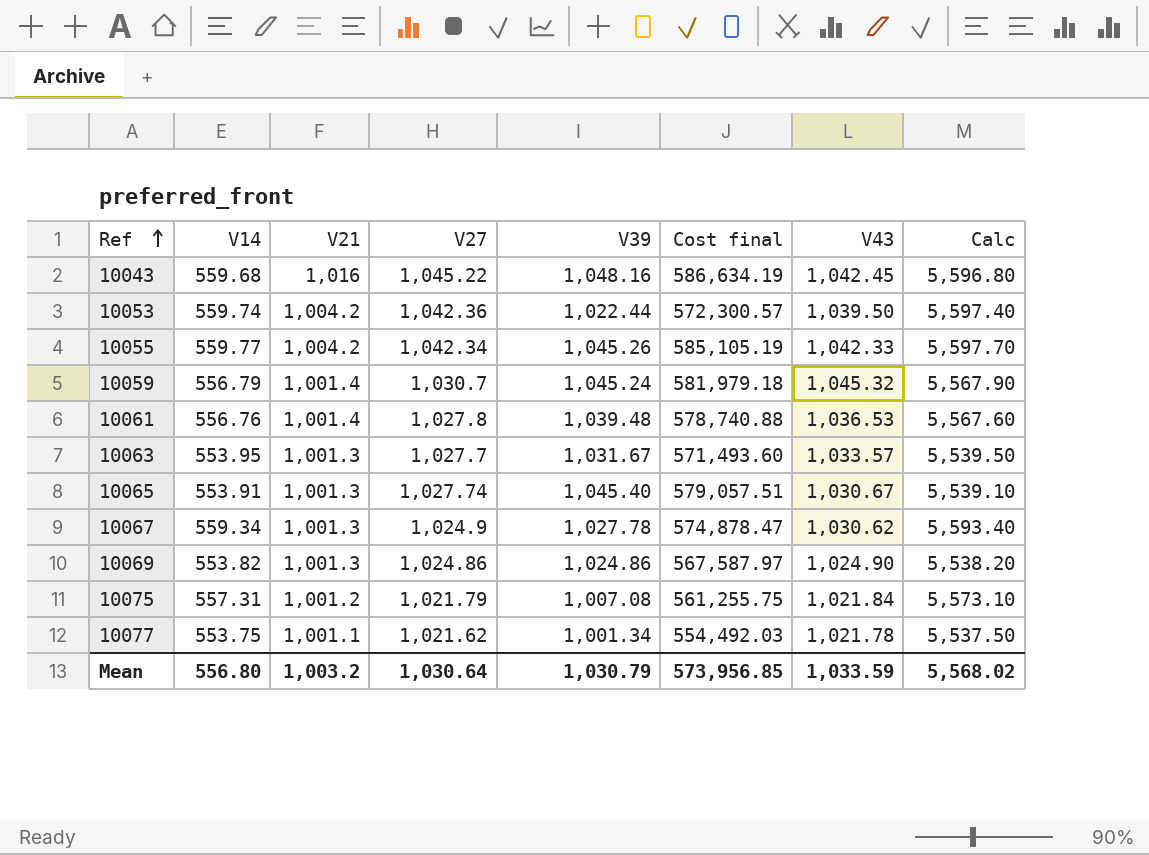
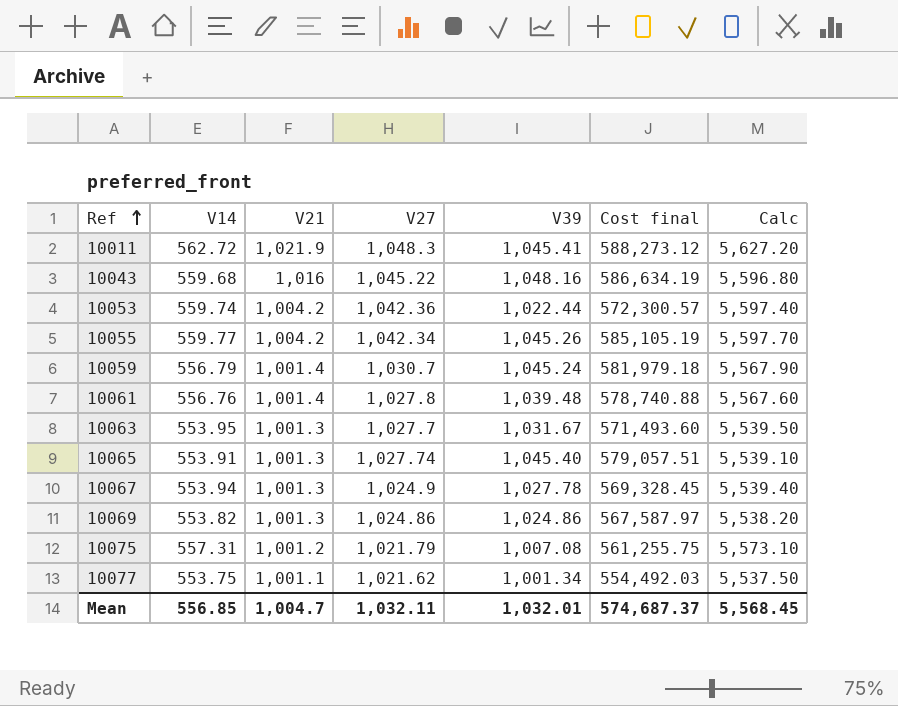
column V43 | position: 7 -> none
row 10011: none -> 562.72 | 1,021.9 | 1,048.3 | 1,045.41 | 588,273.12 | 5,627.20
10067 | V14: 559.34 -> 553.94
10067 | Cost final: 574,878.47 -> 569,328.45
10067 | Calc: 5,593.40 -> 5,539.40
Mean | V14: 556.80 -> 556.85
Mean | V21: 1,003.2 -> 1,004.7
Mean | V27: 1,030.64 -> 1,032.11
Mean | V39: 1,030.79 -> 1,032.01
Mean | Cost final: 573,956.85 -> 574,687.37
Mean | Calc: 5,568.02 -> 5,568.45

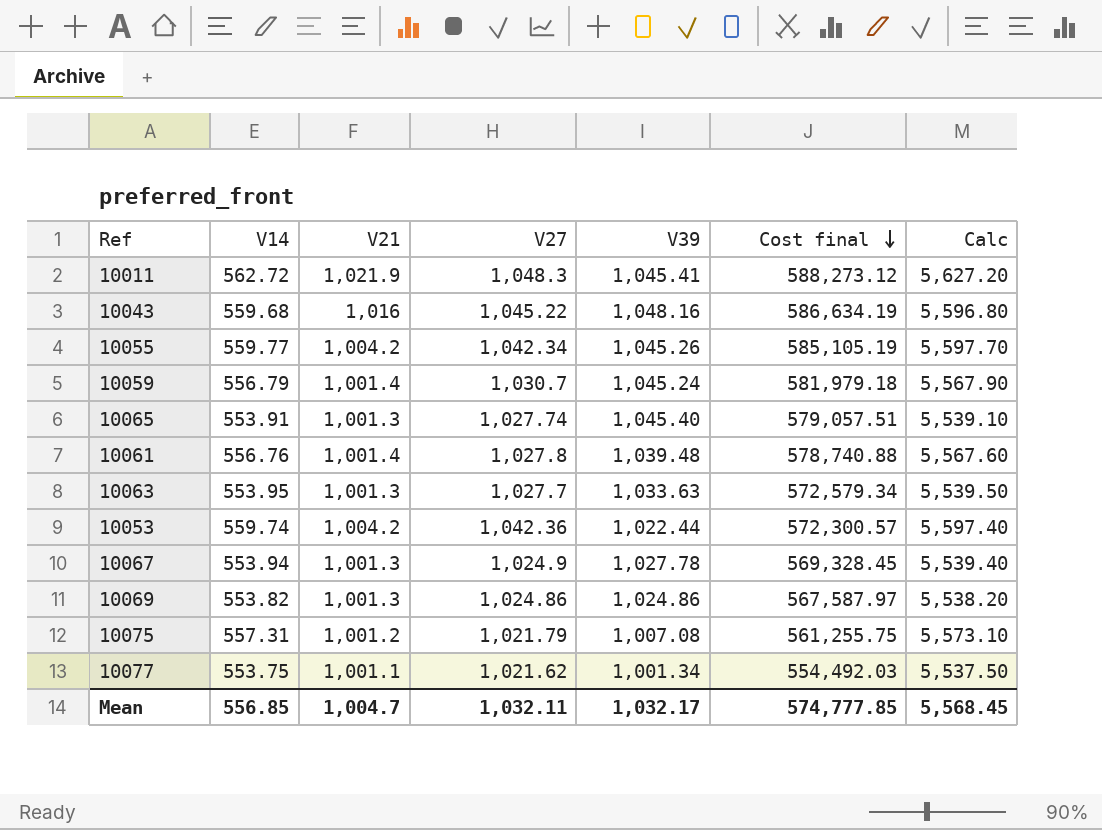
row order: Ref ascending -> Cost final descending
10063 | V39: 1,031.67 -> 1,033.63
10063 | Cost final: 571,493.60 -> 572,579.34
Mean | V39: 1,032.01 -> 1,032.17
Mean | Cost final: 574,687.37 -> 574,777.85

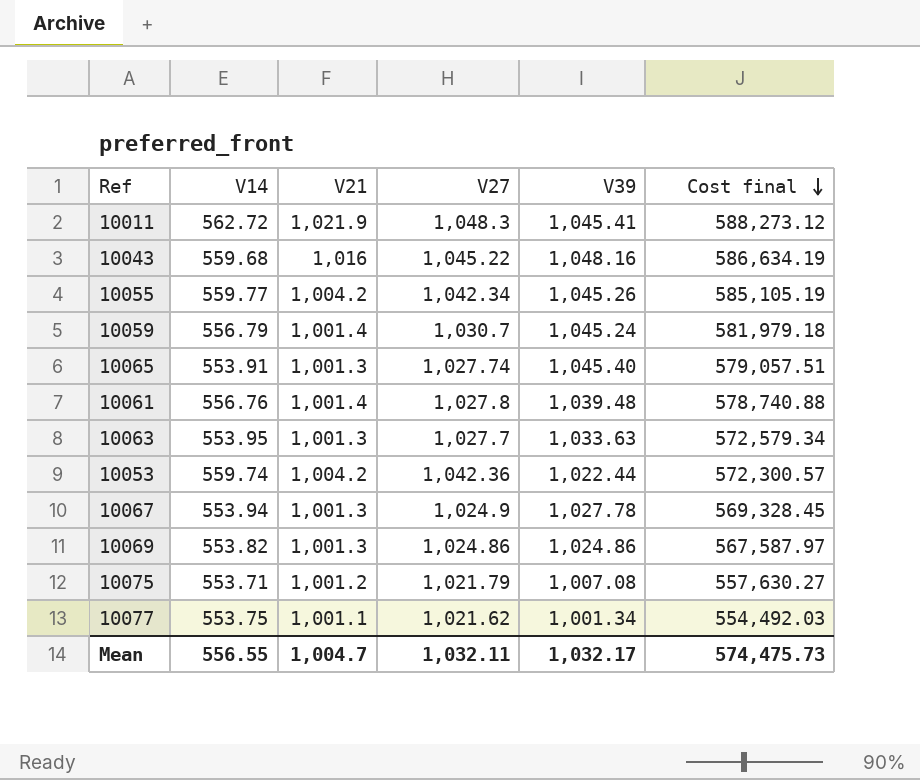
column Calc | formula: [V14] * 10 -> none
10075 | V14: 557.31 -> 553.71
10075 | Cost final: 561,255.75 -> 557,630.27
Mean | V14: 556.85 -> 556.55
Mean | Cost final: 574,777.85 -> 574,475.73

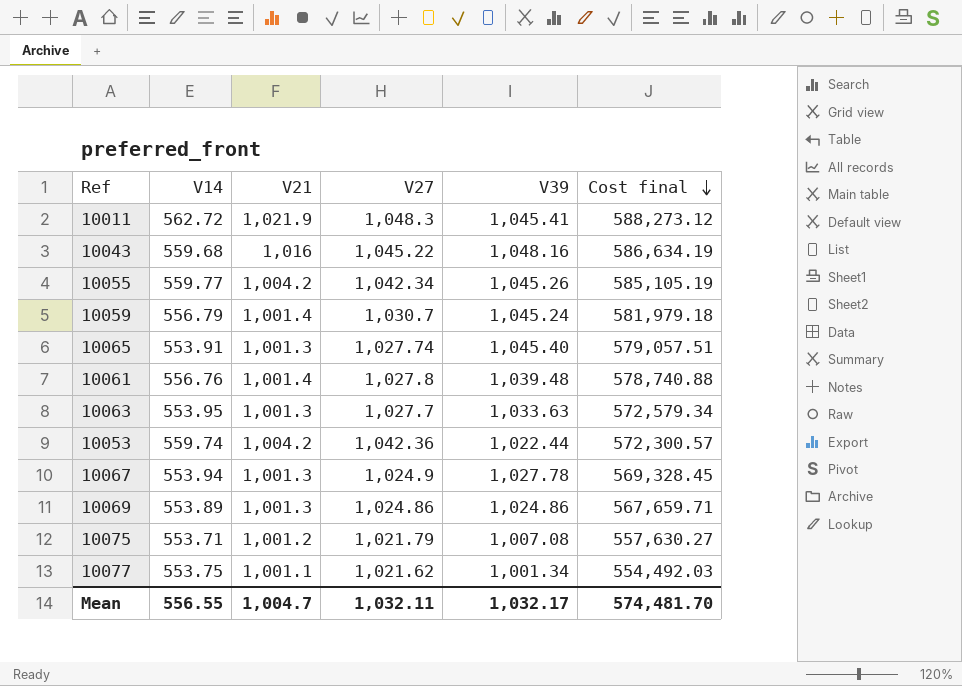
10069 | V14: 553.82 -> 553.89
10069 | Cost final: 567,587.97 -> 567,659.71
Mean | Cost final: 574,475.73 -> 574,481.70

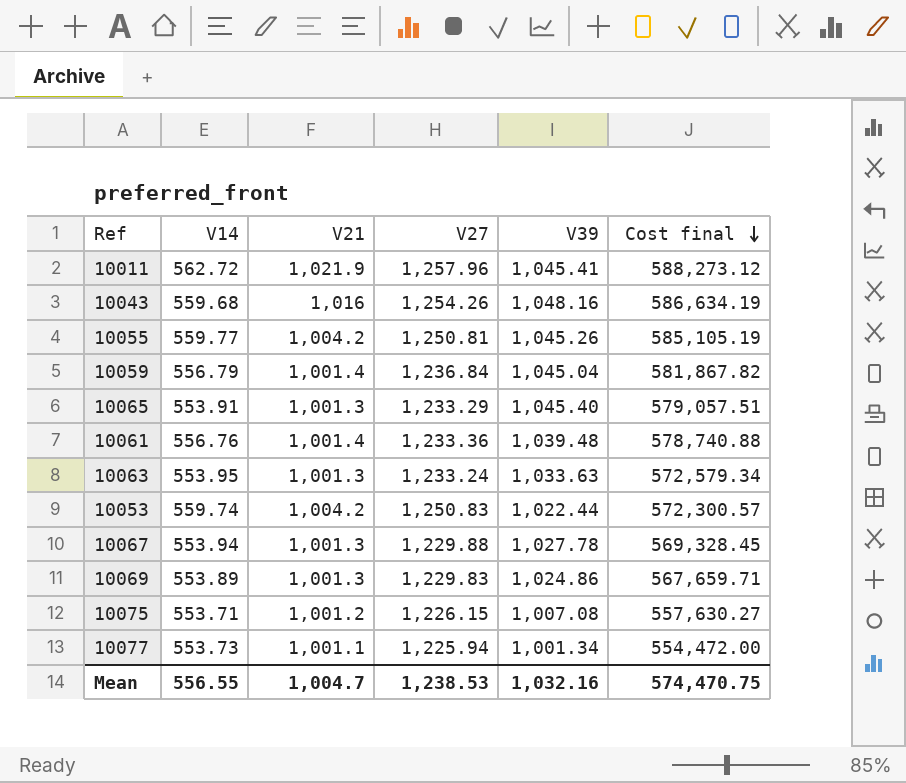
10011 | V27: 1,048.3 -> 1,257.96
10043 | V27: 1,045.22 -> 1,254.26
10055 | V27: 1,042.34 -> 1,250.81
10059 | V27: 1,030.7 -> 1,236.84
10059 | V39: 1,045.24 -> 1,045.04
10059 | Cost final: 581,979.18 -> 581,867.82
10065 | V27: 1,027.74 -> 1,233.29
10061 | V27: 1,027.8 -> 1,233.36
10063 | V27: 1,027.7 -> 1,233.24
10053 | V27: 1,042.36 -> 1,250.83
10067 | V27: 1,024.9 -> 1,229.88
10069 | V27: 1,024.86 -> 1,229.83
10075 | V27: 1,021.79 -> 1,226.15
10077 | V14: 553.75 -> 553.73
10077 | V27: 1,021.62 -> 1,225.94
10077 | Cost final: 554,492.03 -> 554,472.00
Mean | V27: 1,032.11 -> 1,238.53
Mean | V39: 1,032.17 -> 1,032.16
Mean | Cost final: 574,481.70 -> 574,470.75

